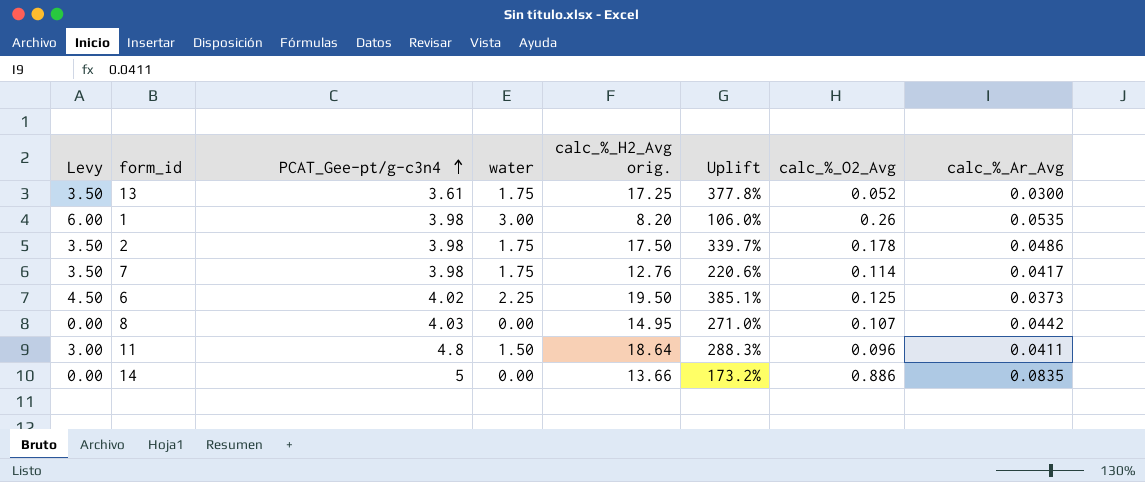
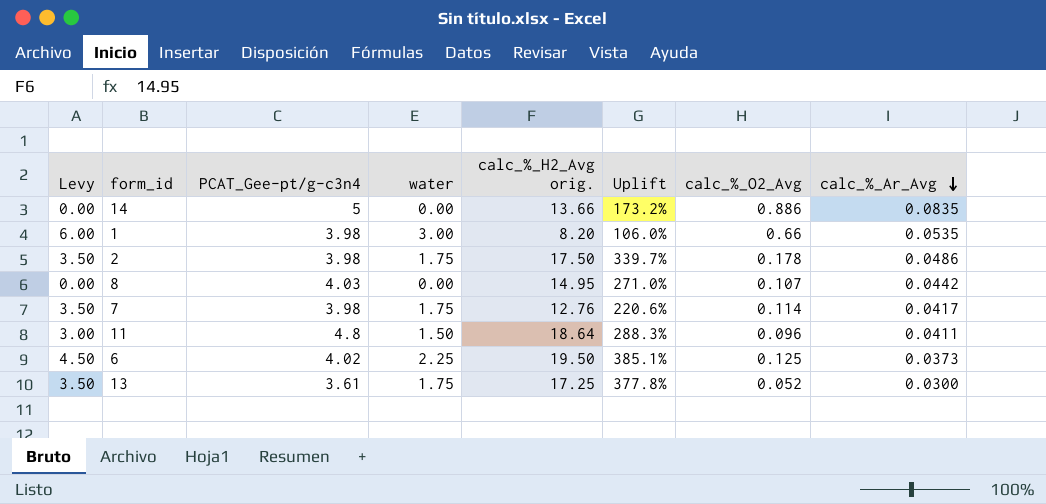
row order: PCAT_Gee-pt/g-c3n4 ascending -> calc_%_Ar_Avg descending
1 | calc_%_O2_Avg: 0.26 -> 0.66

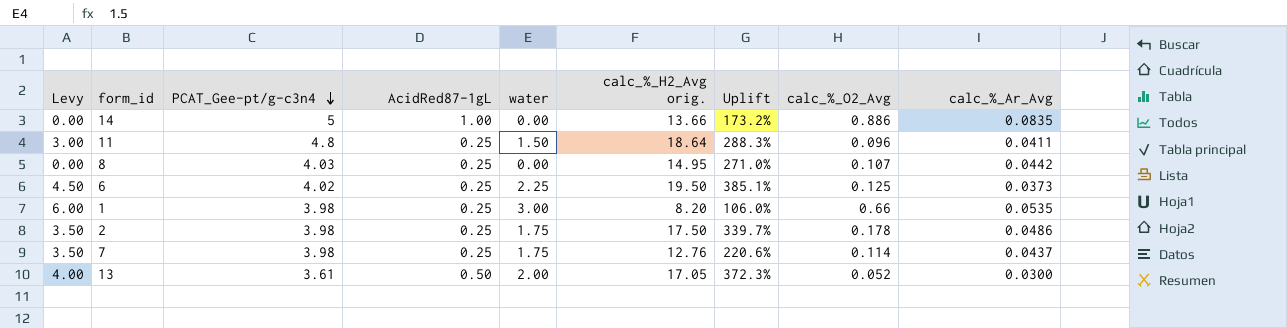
row order: calc_%_Ar_Avg descending -> PCAT_Gee-pt/g-c3n4 descending
column AcidRed87-1gL | position: none -> 4
7 | calc_%_Ar_Avg: 0.0417 -> 0.0437
13 | Levy: 3.50 -> 4.00
13 | water: 1.75 -> 2.00
13 | calc_%_H2_Avg orig.: 17.25 -> 17.05
13 | Uplift: 377.8% -> 372.3%

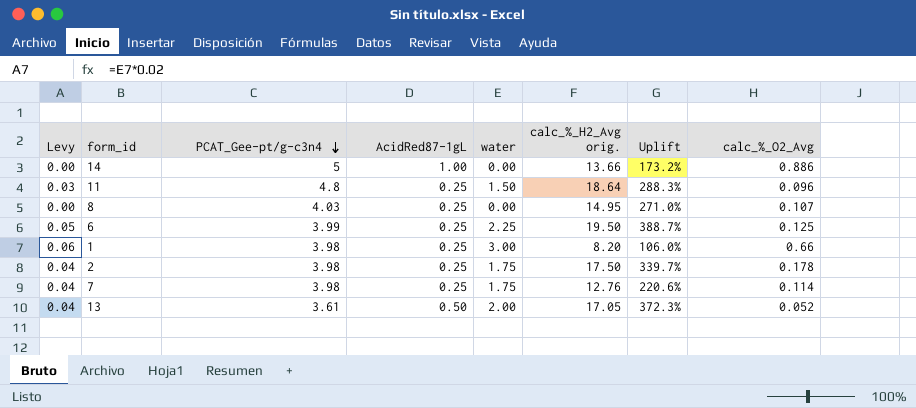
column calc_%_Ar_Avg | position: 9 -> none
column Levy | formula: [water] * 2 -> [water] * 0.02
6 | PCAT_Gee-pt/g-c3n4: 4.02 -> 3.99
6 | Uplift: 385.1% -> 388.7%

